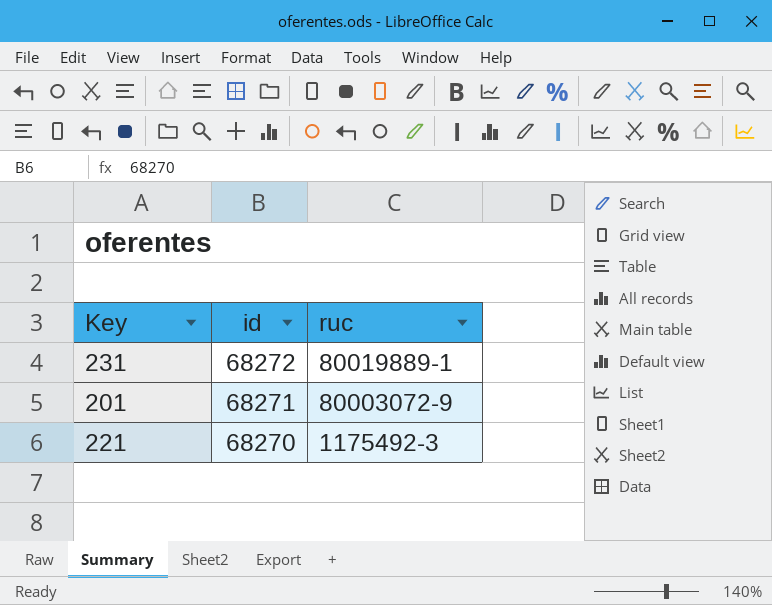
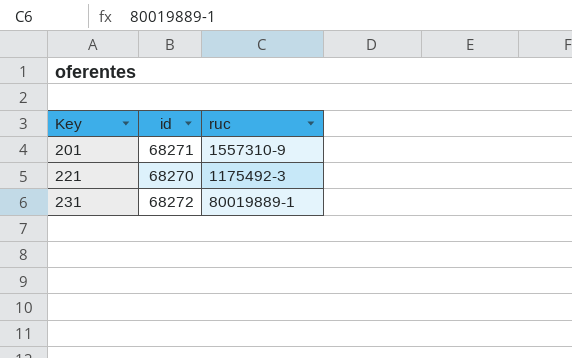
row order: id descending -> Key ascending
201 | ruc: 80003072-9 -> 1557310-9

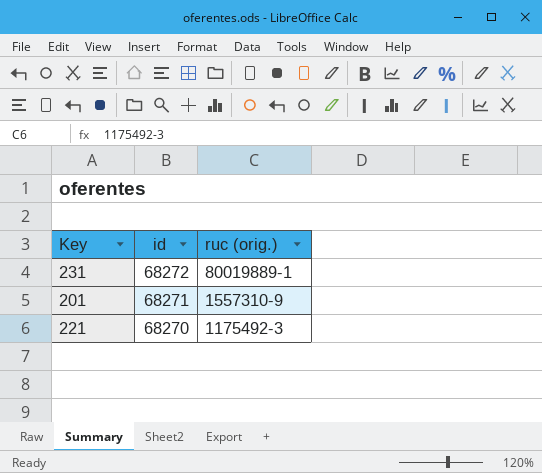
row order: Key ascending -> id descending
column name: ruc -> ruc (orig.)

